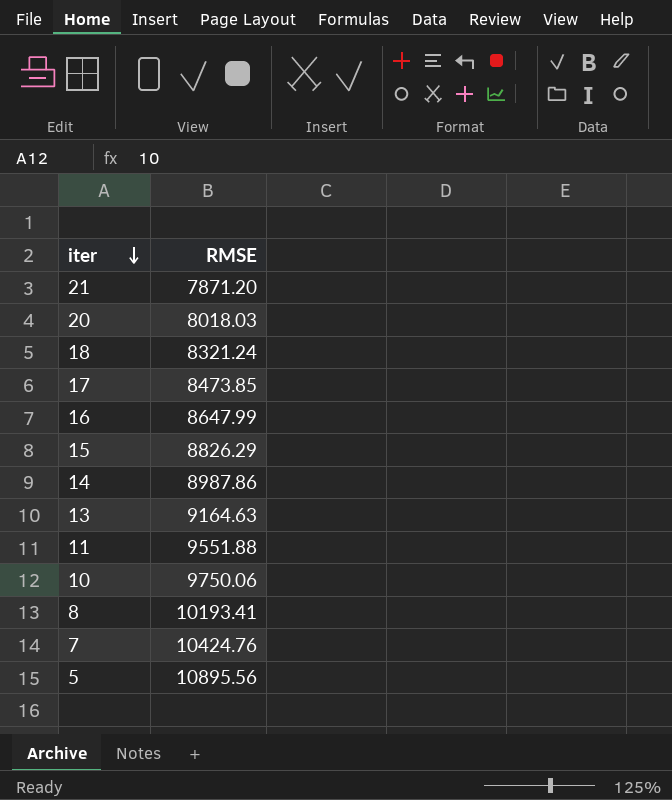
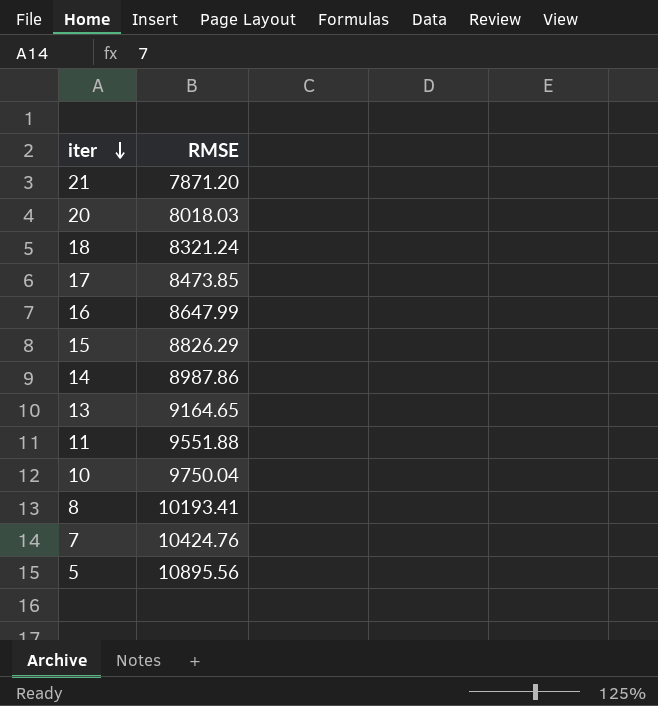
13 | RMSE: 9164.63 -> 9164.65
10 | RMSE: 9750.06 -> 9750.04

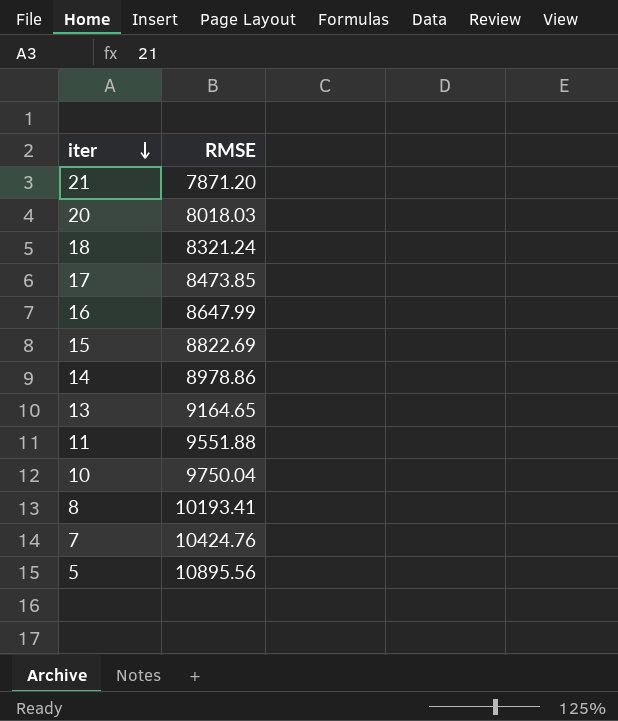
15 | RMSE: 8826.29 -> 8822.69
14 | RMSE: 8987.86 -> 8978.86

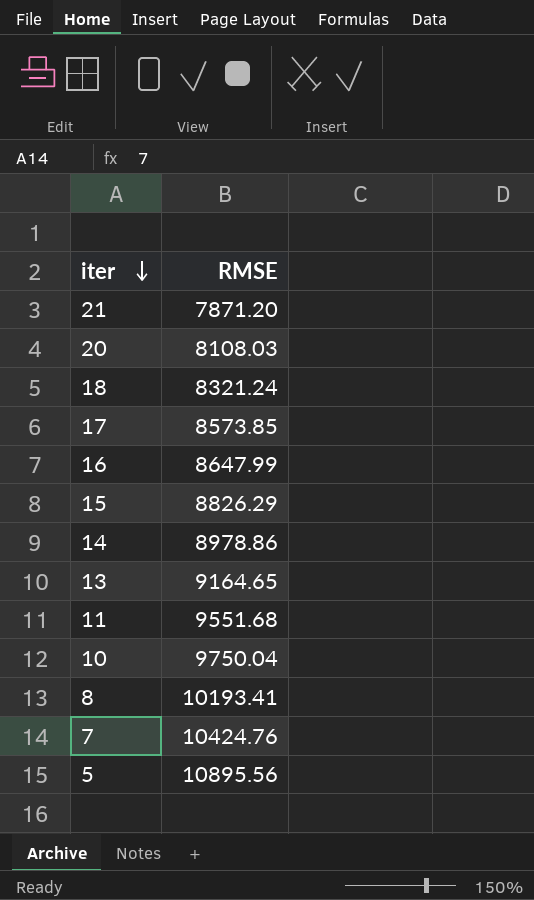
20 | RMSE: 8018.03 -> 8108.03
17 | RMSE: 8473.85 -> 8573.85
15 | RMSE: 8822.69 -> 8826.29
11 | RMSE: 9551.88 -> 9551.68

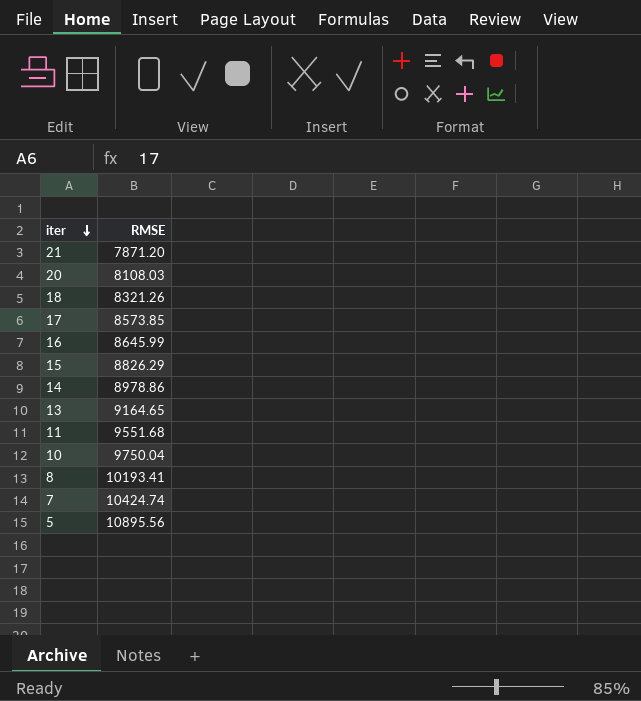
18 | RMSE: 8321.24 -> 8321.26
16 | RMSE: 8647.99 -> 8645.99
7 | RMSE: 10424.76 -> 10424.74

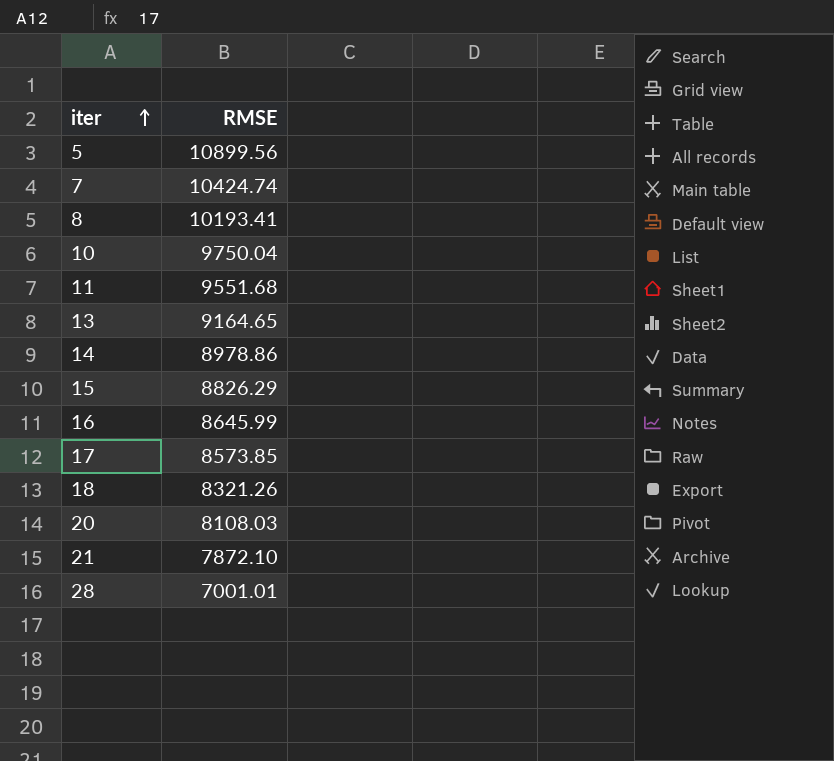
row order: iter descending -> iter ascending
5 | RMSE: 10895.56 -> 10899.56
21 | RMSE: 7871.20 -> 7872.10
row 28: none -> 7001.01

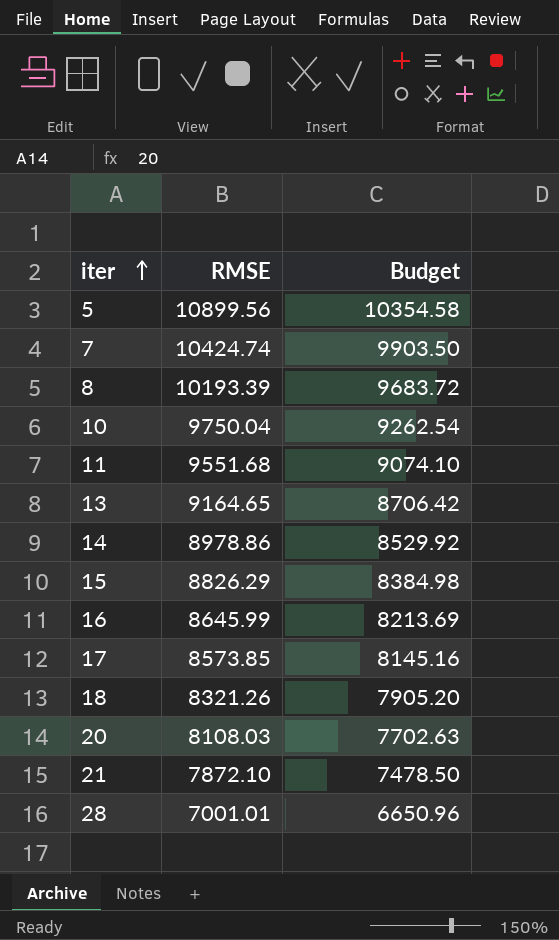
column Budget | formula: none -> [RMSE] * 0.95
8 | RMSE: 10193.41 -> 10193.39

